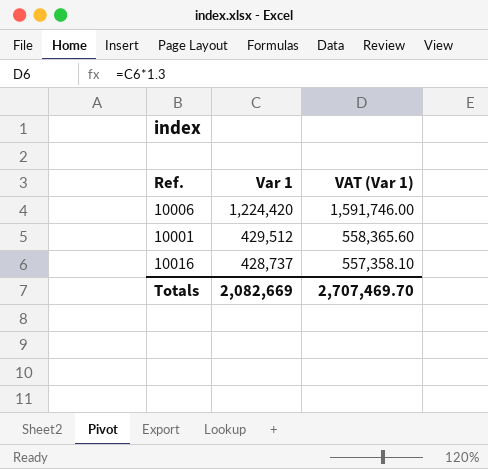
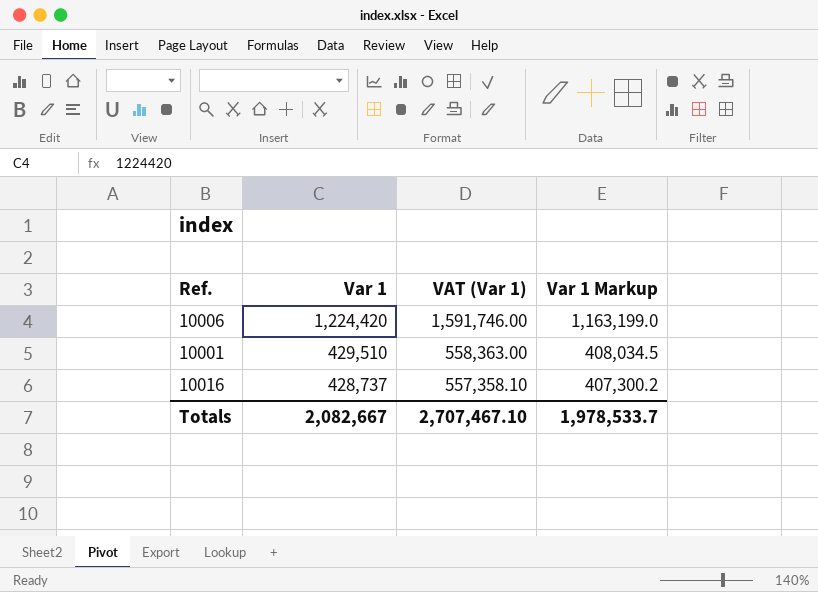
column Var 1 Markup | formula: none -> [Var 1] * 0.95
10001 | Var 1: 429,512 -> 429,510
10001 | VAT (Var 1): 558,365.60 -> 558,363.00
Totals | Var 1: 2,082,669 -> 2,082,667
Totals | VAT (Var 1): 2,707,469.70 -> 2,707,467.10

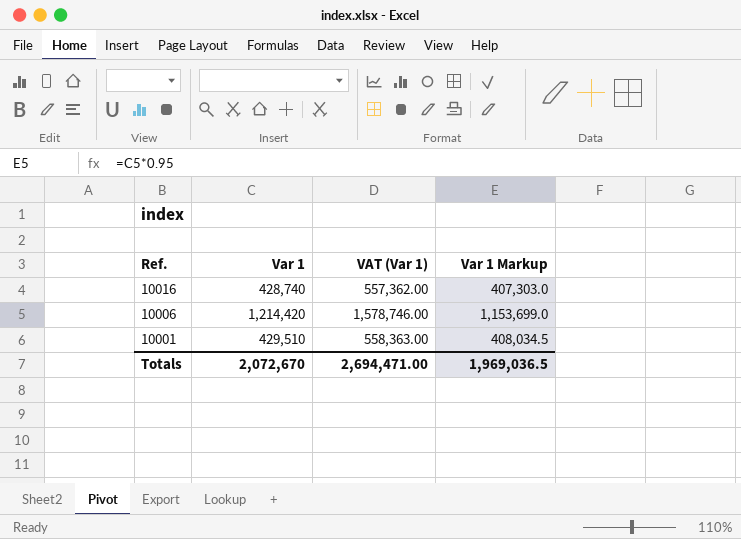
row order: Var 1 descending -> Ref. descending
10016 | Var 1: 428,737 -> 428,740
10016 | VAT (Var 1): 557,358.10 -> 557,362.00
10016 | Var 1 Markup: 407,300.2 -> 407,303.0
10006 | Var 1: 1,224,420 -> 1,214,420
10006 | VAT (Var 1): 1,591,746.00 -> 1,578,746.00
10006 | Var 1 Markup: 1,163,199.0 -> 1,153,699.0
Totals | Var 1: 2,082,667 -> 2,072,670
Totals | VAT (Var 1): 2,707,467.10 -> 2,694,471.00
Totals | Var 1 Markup: 1,978,533.7 -> 1,969,036.5

